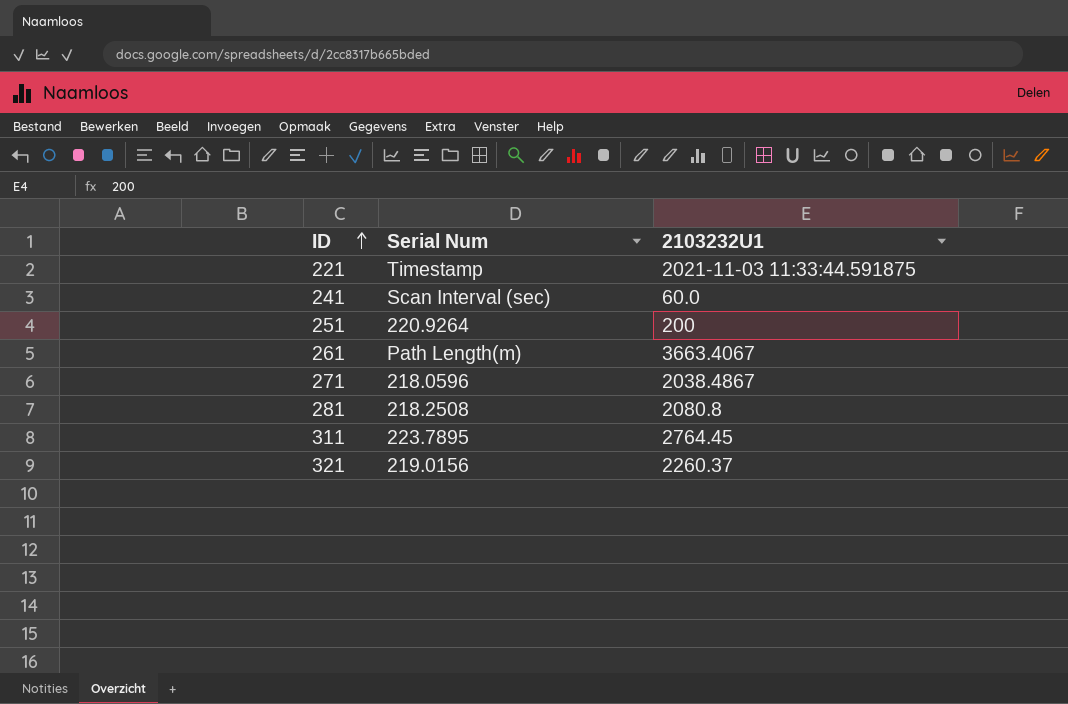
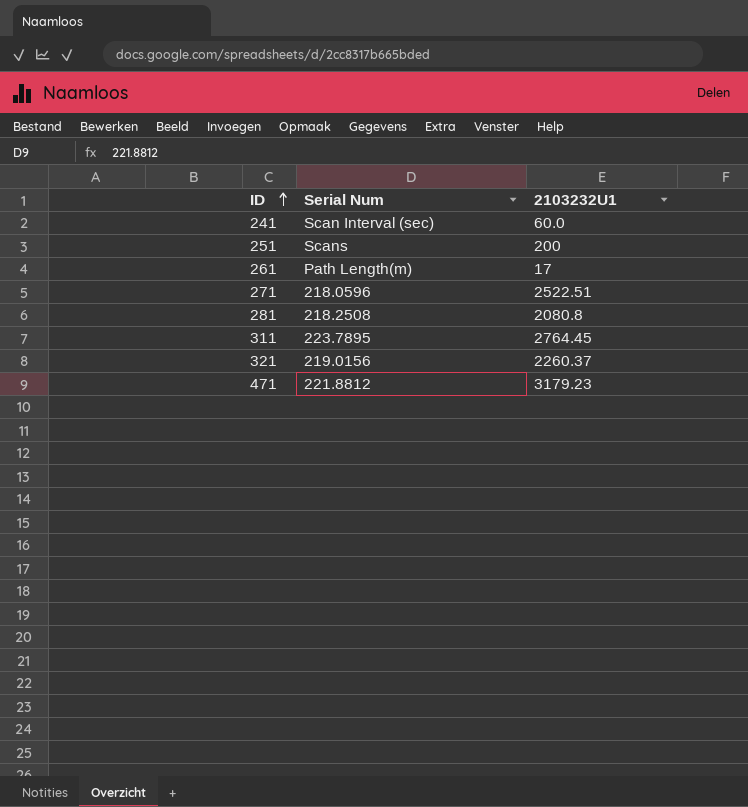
row 221: Timestamp | 2021-11-03 11:33:44.591875 -> none
251 | Serial Num: 220.9264 -> Scans
261 | 2103232U1: 3663.4067 -> 17
271 | 2103232U1: 2038.4867 -> 2522.51
row 471: none -> 221.8812 | 3179.23

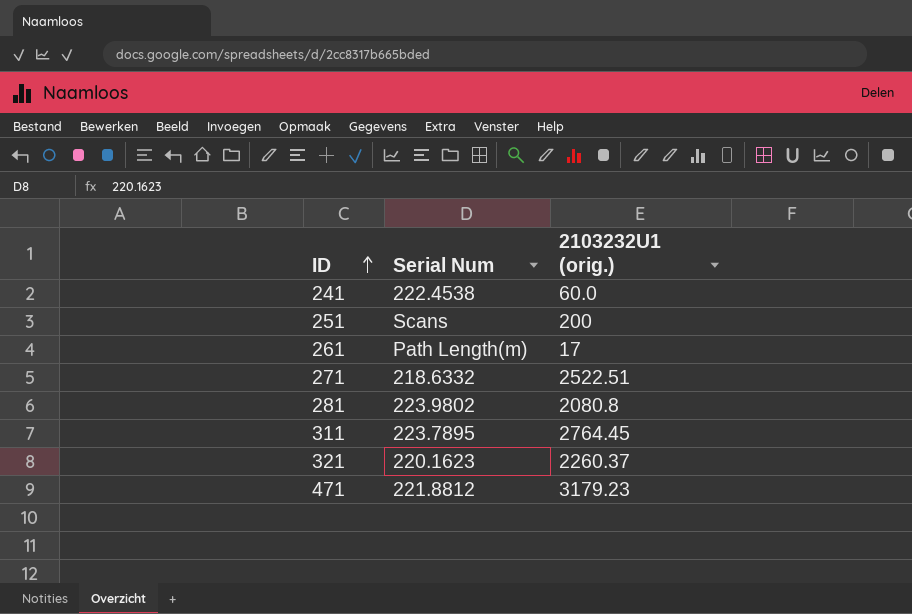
column name: 2103232U1 -> 2103232U1 (orig.)
241 | Serial Num: Scan Interval (sec) -> 222.4538
271 | Serial Num: 218.0596 -> 218.6332
281 | Serial Num: 218.2508 -> 223.9802
321 | Serial Num: 219.0156 -> 220.1623

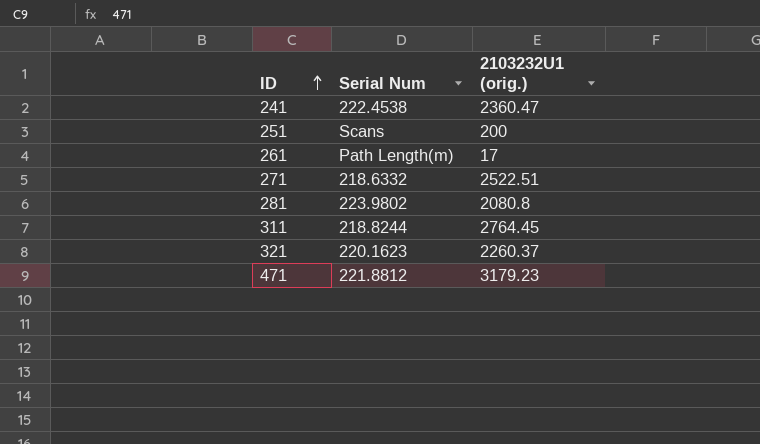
241 | 2103232U1 (orig.): 60.0 -> 2360.47
311 | Serial Num: 223.7895 -> 218.8244

